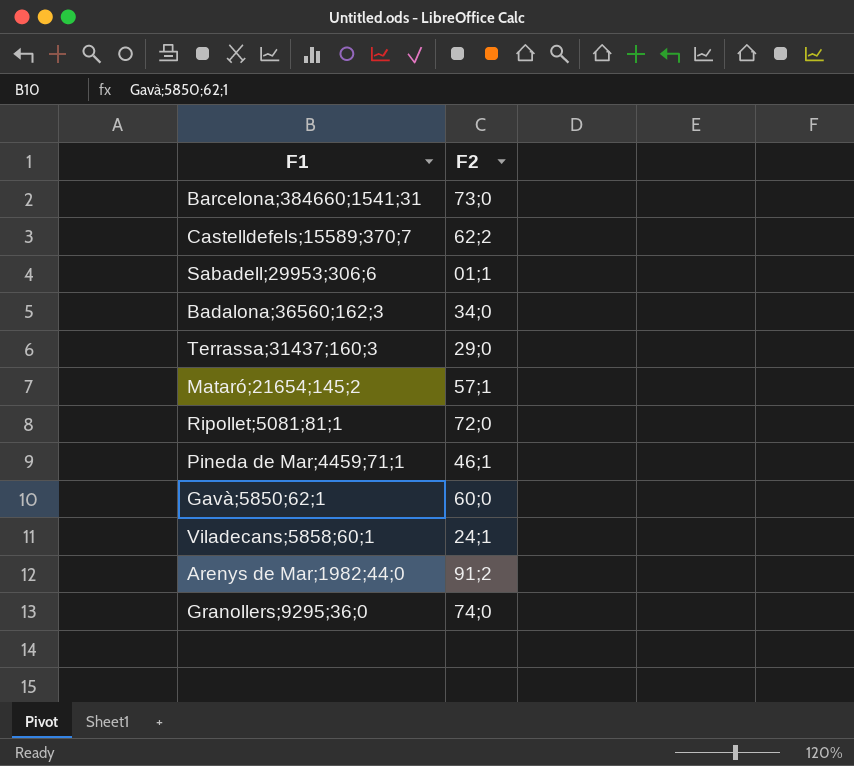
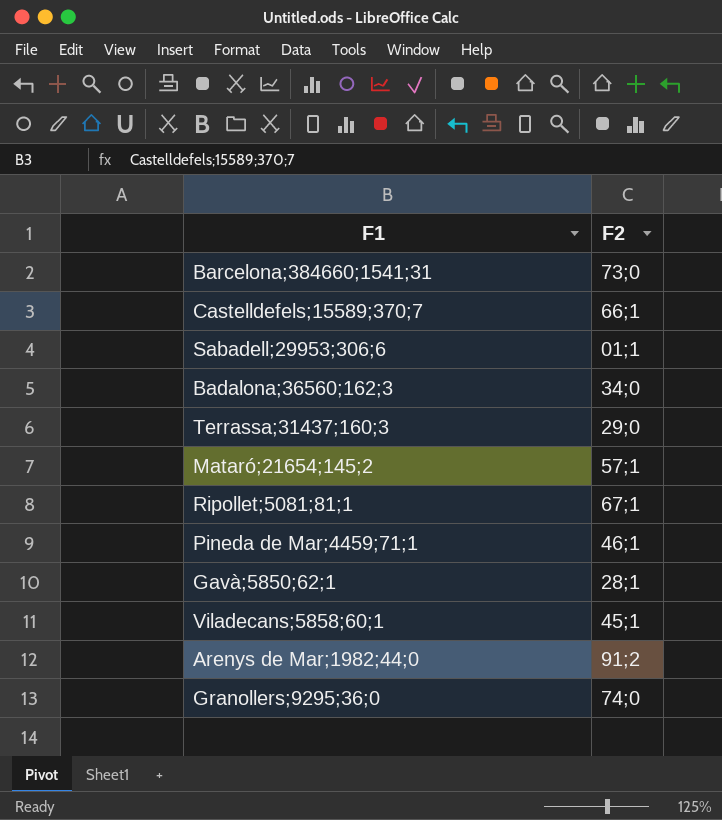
Castelldefels;15589;370;7 | F2: 62;2 -> 66;1
Ripollet;5081;81;1 | F2: 72;0 -> 67;1
Gavà;5850;62;1 | F2: 60;0 -> 28;1
Viladecans;5858;60;1 | F2: 24;1 -> 45;1

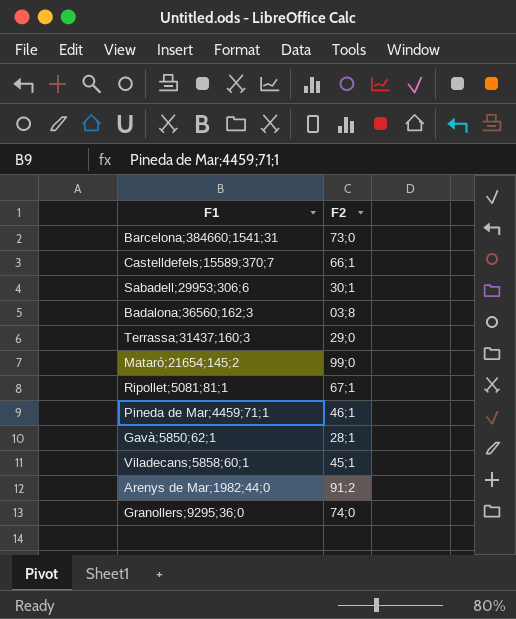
Sabadell;29953;306;6 | F2: 01;1 -> 30;1
Badalona;36560;162;3 | F2: 34;0 -> 03;8
Mataró;21654;145;2 | F2: 57;1 -> 99;0

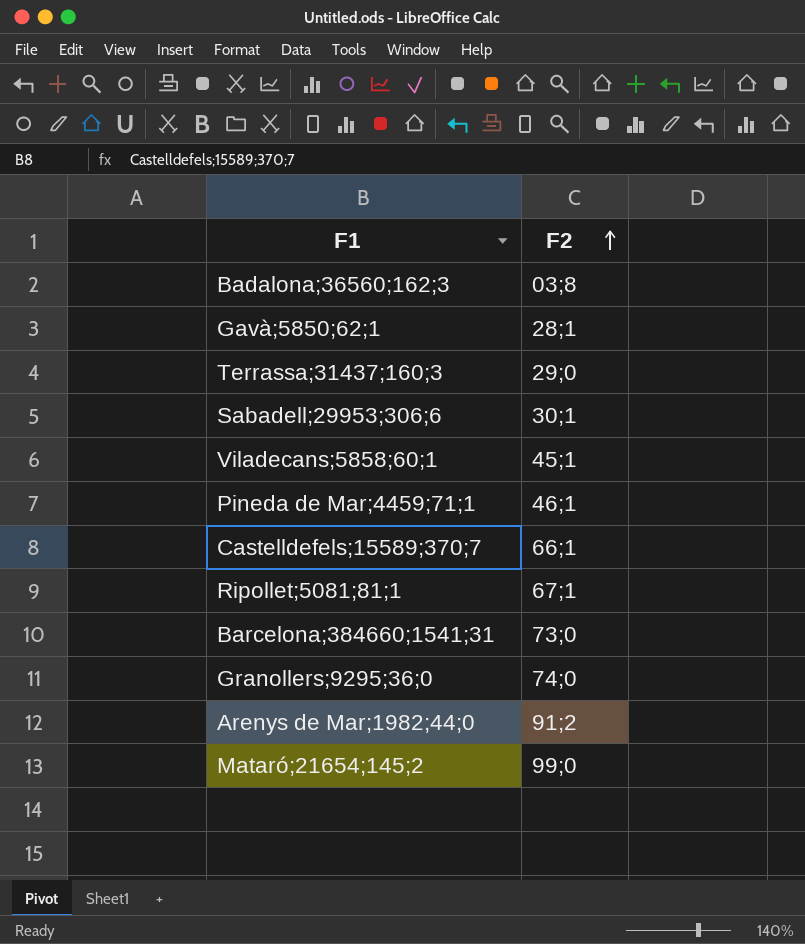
row order: none -> F2 ascending

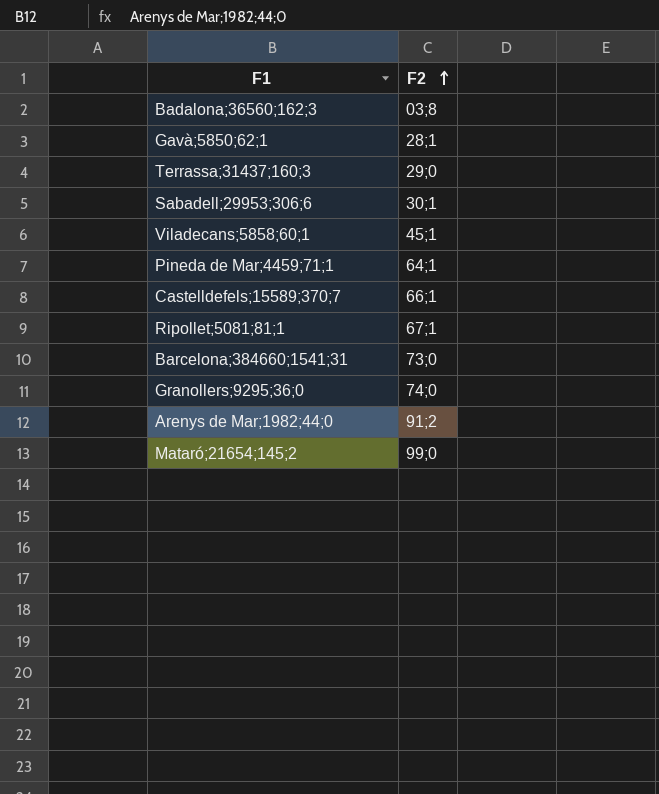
Pineda de Mar;4459;71;1 | F2: 46;1 -> 64;1

